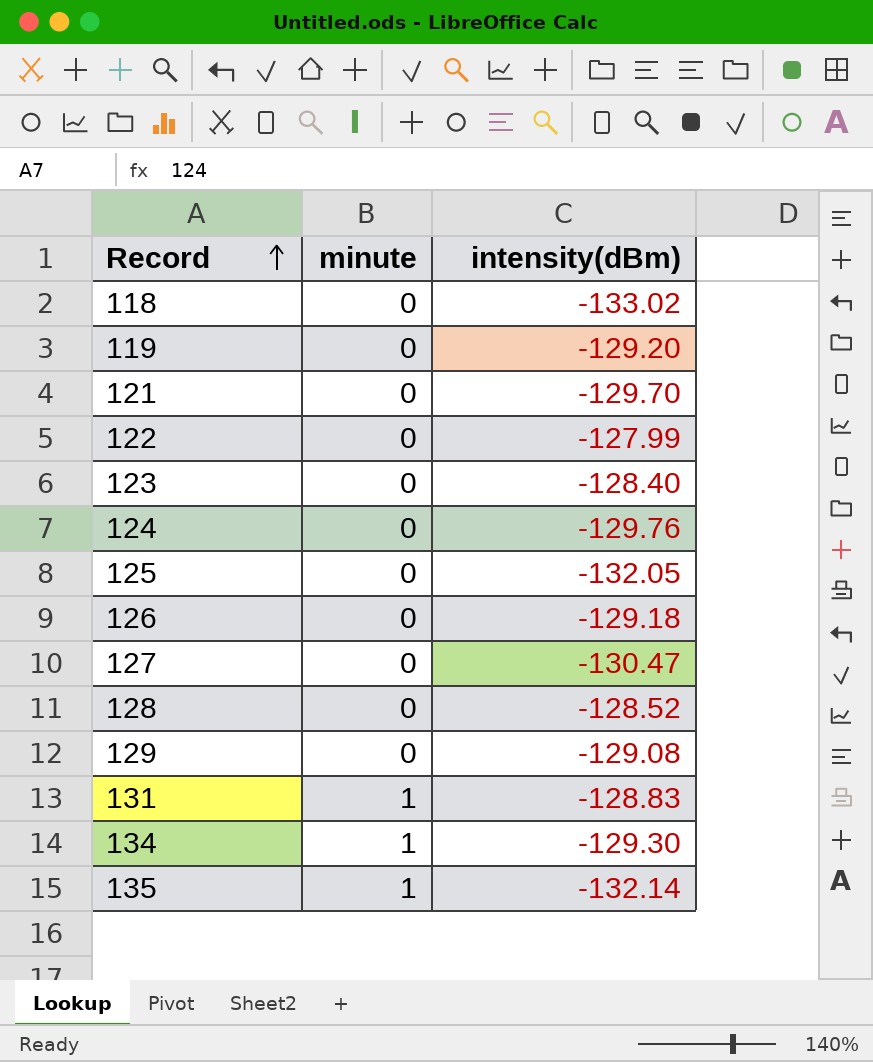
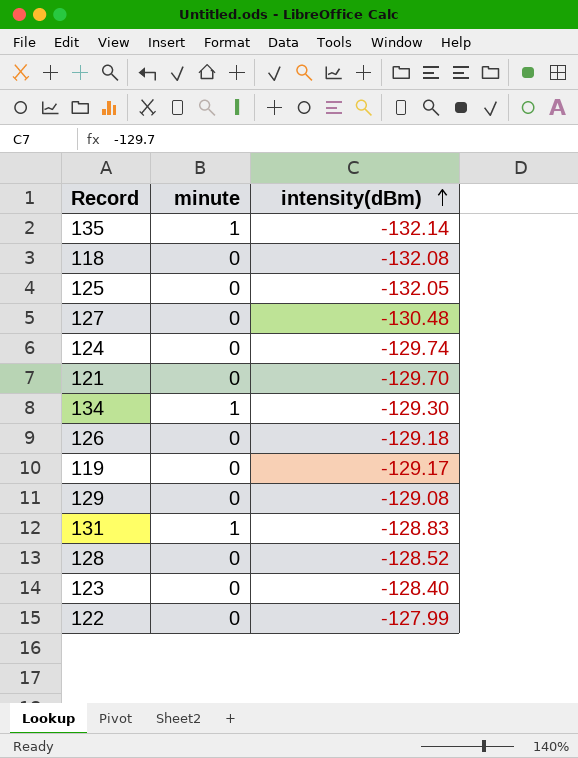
row order: Record ascending -> intensity(dBm) ascending
118 | intensity(dBm): -133.02 -> -132.08
127 | intensity(dBm): -130.47 -> -130.48
124 | intensity(dBm): -129.76 -> -129.74
119 | intensity(dBm): -129.20 -> -129.17

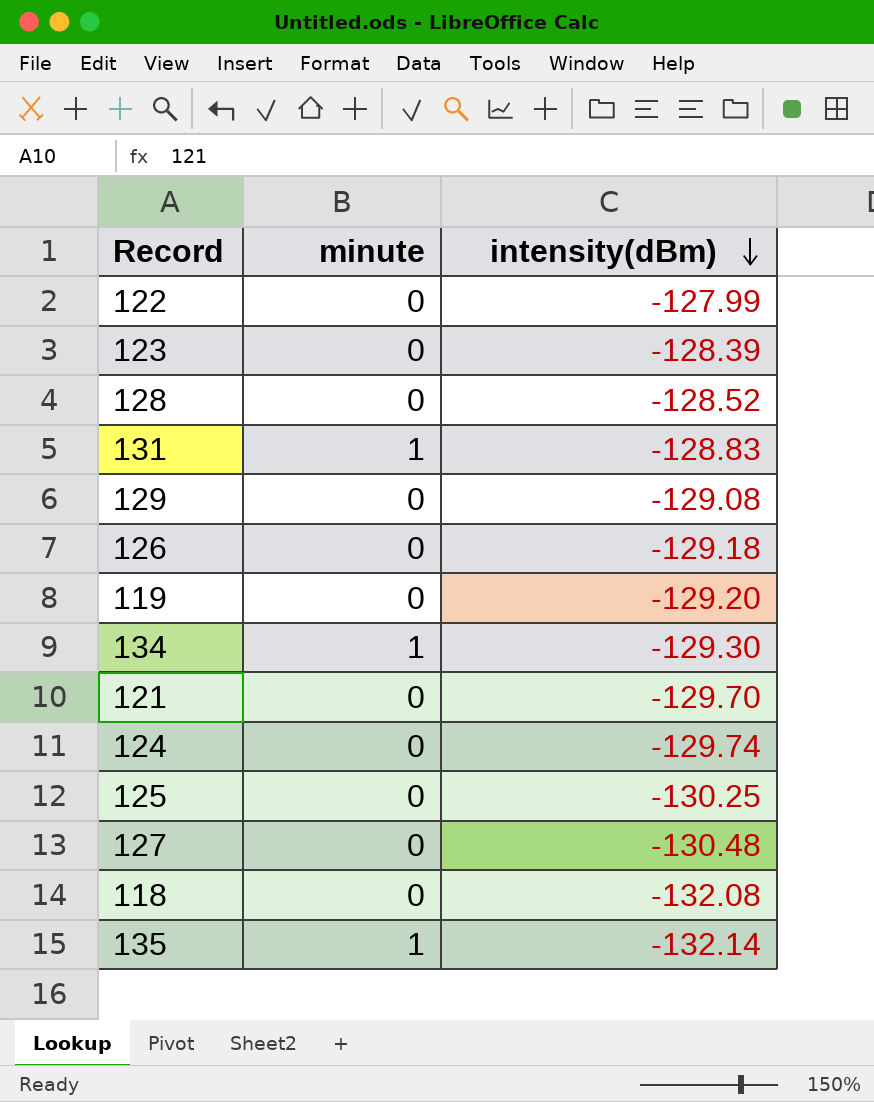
row order: intensity(dBm) ascending -> intensity(dBm) descending
123 | intensity(dBm): -128.40 -> -128.39
119 | intensity(dBm): -129.17 -> -129.20
125 | intensity(dBm): -132.05 -> -130.25

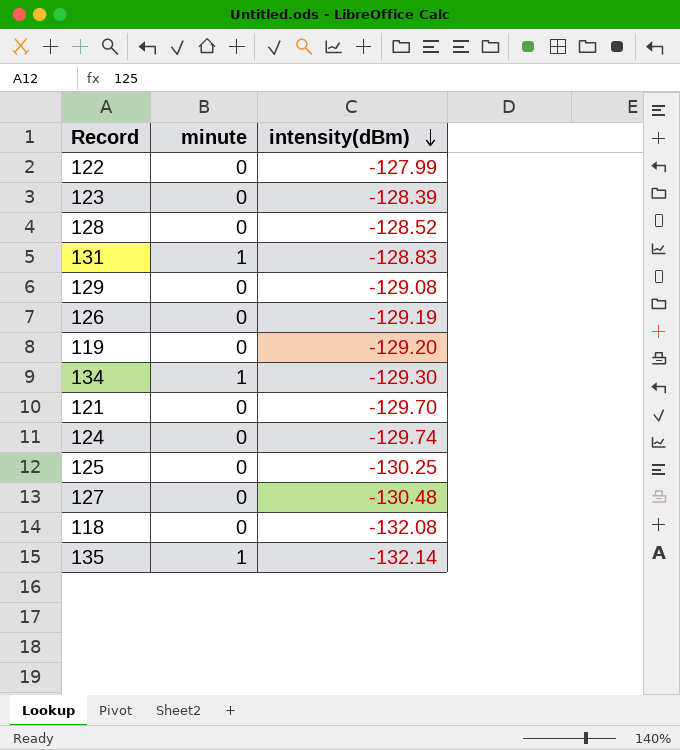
126 | intensity(dBm): -129.18 -> -129.19

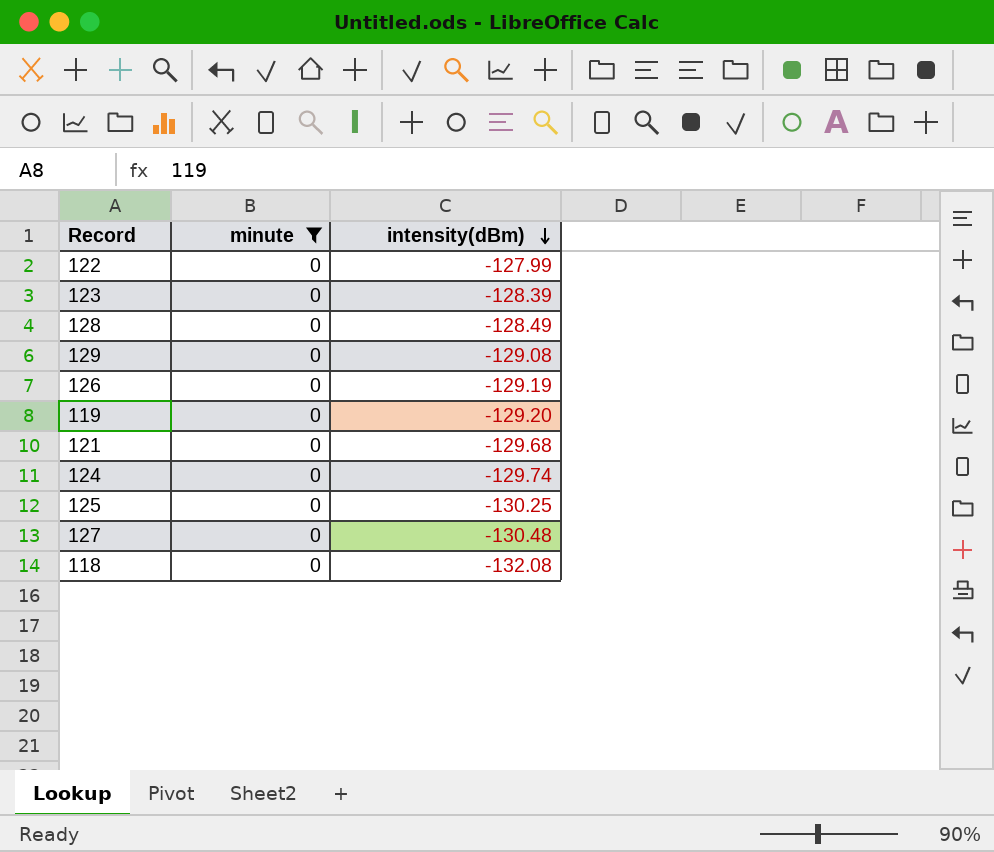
filter: none -> minute = 0
128 | intensity(dBm): -128.52 -> -128.49
121 | intensity(dBm): -129.70 -> -129.68

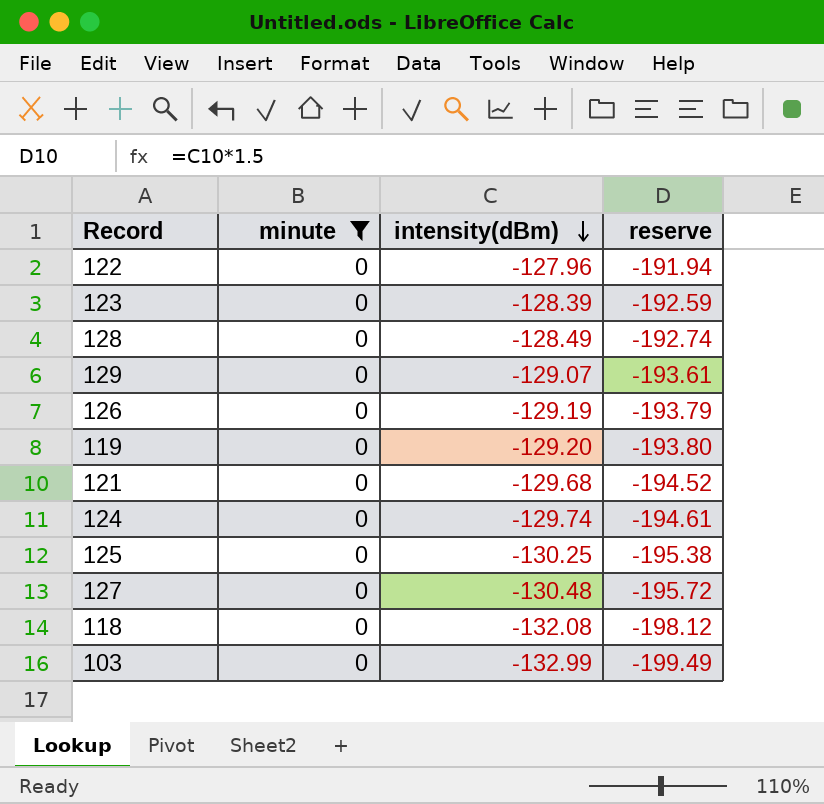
column reserve | formula: none -> [intensity(dBm)] * 1.5
122 | intensity(dBm): -127.99 -> -127.96
129 | intensity(dBm): -129.08 -> -129.07
row 103: none -> 0 | -132.99 | -199.49

